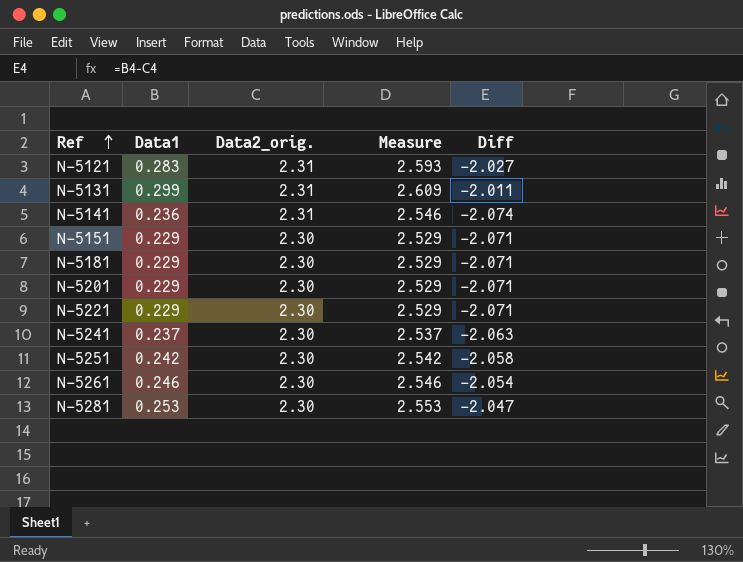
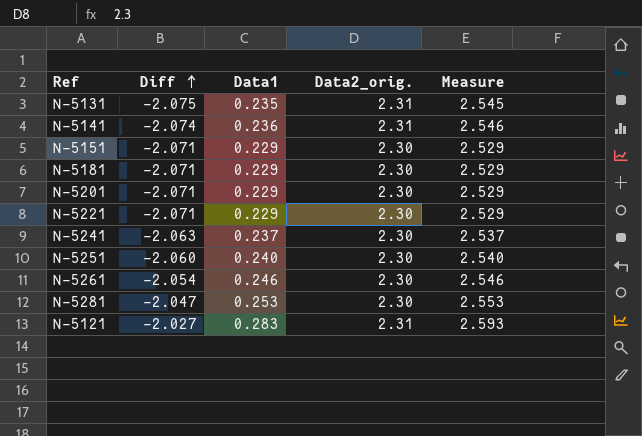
row order: Ref ascending -> Diff ascending
column Diff | position: 5 -> 2
N-5131 | Diff: -2.011 -> -2.075
N-5131 | Data1: 0.299 -> 0.235
N-5131 | Measure: 2.609 -> 2.545
N-5251 | Diff: -2.058 -> -2.060
N-5251 | Data1: 0.242 -> 0.240
N-5251 | Measure: 2.542 -> 2.540

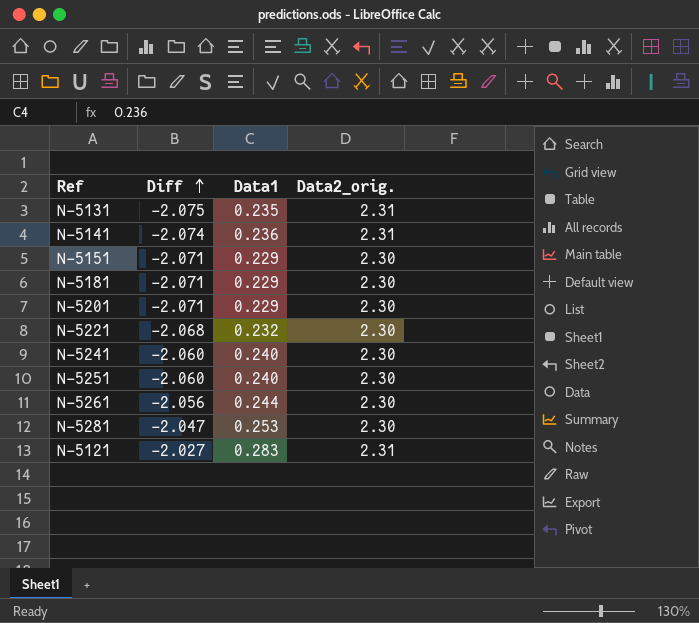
column Measure | formula: [Data1] + [Data2_orig.] -> none
N-5221 | Diff: -2.071 -> -2.068
N-5221 | Data1: 0.229 -> 0.232
N-5241 | Diff: -2.063 -> -2.060
N-5241 | Data1: 0.237 -> 0.240
N-5261 | Diff: -2.054 -> -2.056
N-5261 | Data1: 0.246 -> 0.244

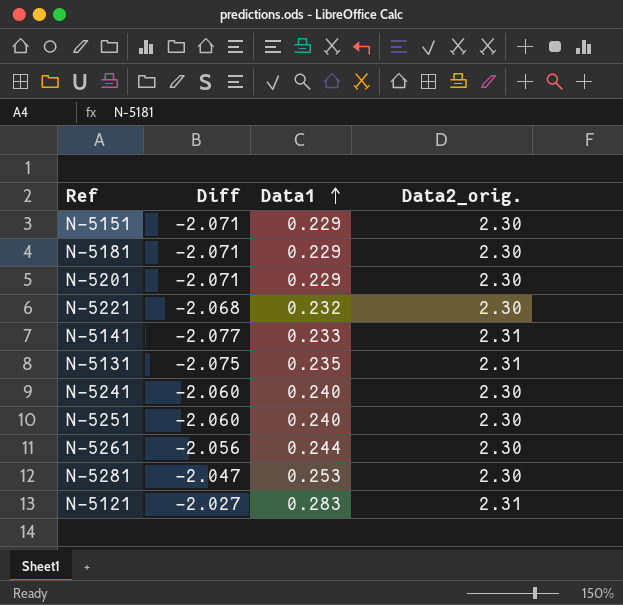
row order: Diff ascending -> Data1 ascending
N-5141 | Diff: -2.074 -> -2.077
N-5141 | Data1: 0.236 -> 0.233

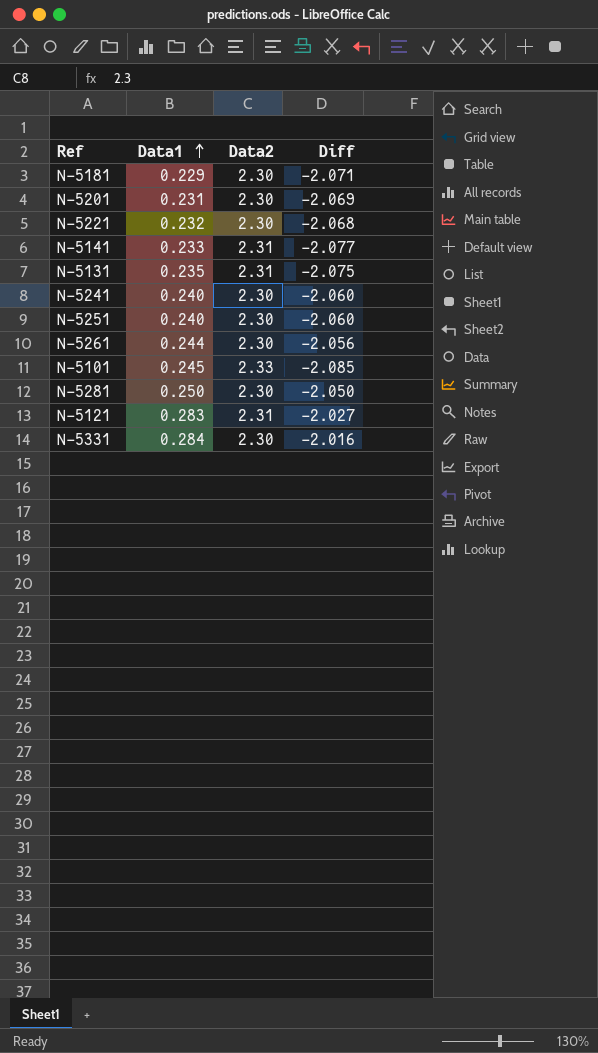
column name: Data2_orig. -> Data2
column Diff | position: 2 -> 4
row N-5151: -2.071 | 0.229 | 2.30 -> none
N-5201 | Data1: 0.229 -> 0.231
N-5201 | Diff: -2.071 -> -2.069
row N-5101: none -> 0.245 | 2.33 | -2.085
N-5281 | Data1: 0.253 -> 0.250
N-5281 | Diff: -2.047 -> -2.050
row N-5331: none -> 0.284 | 2.30 | -2.016

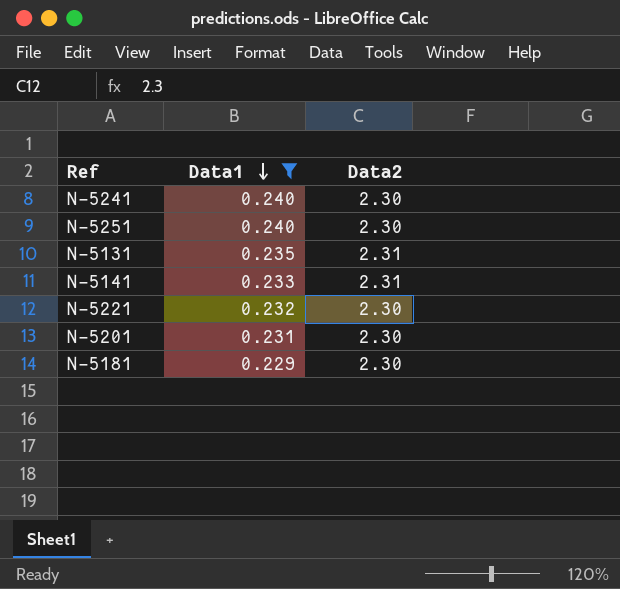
filter: none -> Data1 <= 0.240
row order: Data1 ascending -> Data1 descending
column Diff | formula: [Data1] - [Data2] -> none

